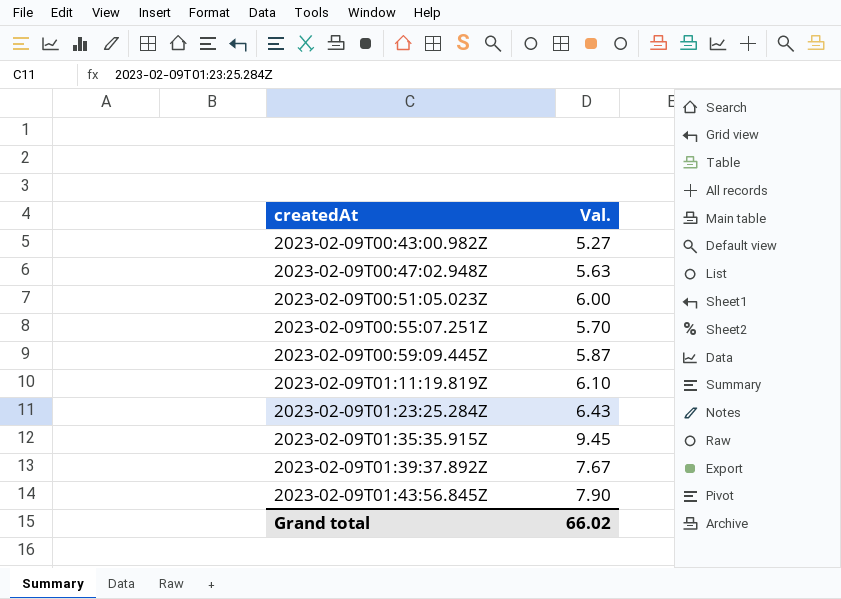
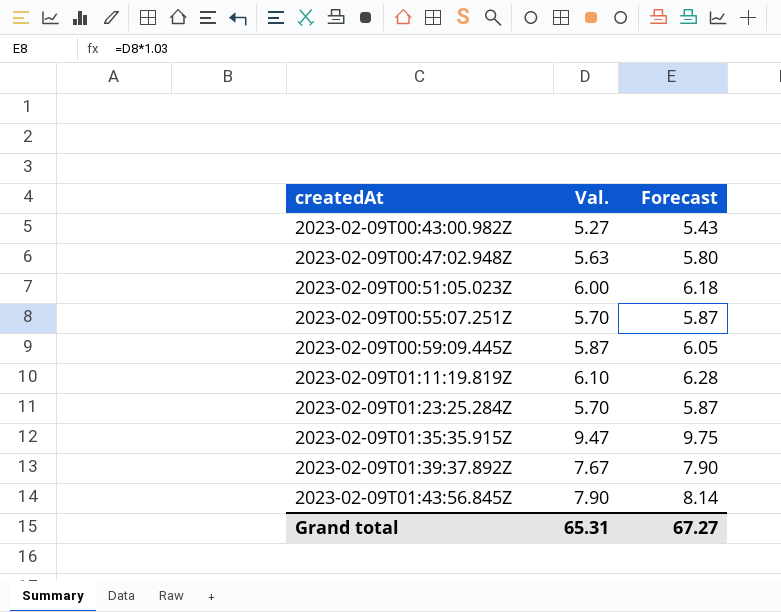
column Forecast | formula: none -> [Val.] * 1.03
2023-02-09T01:23:25.284Z | Val.: 6.43 -> 5.70
2023-02-09T01:35:35.915Z | Val.: 9.45 -> 9.47
Grand total | Val.: 66.02 -> 65.31

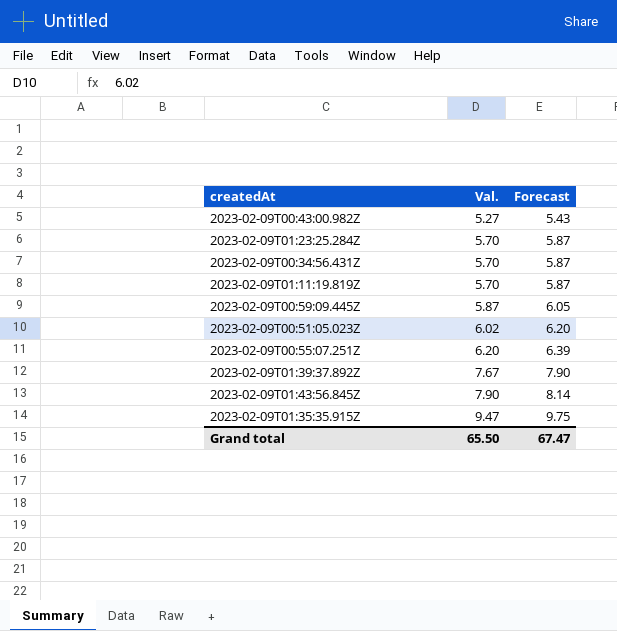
row order: createdAt ascending -> Val. ascending
row 2023-02-09T00:47:02.948Z: 5.63 | 5.80 -> none
row 2023-02-09T00:34:56.431Z: none -> 5.70 | 5.87
2023-02-09T01:11:19.819Z | Val.: 6.10 -> 5.70
2023-02-09T01:11:19.819Z | Forecast: 6.28 -> 5.87
2023-02-09T00:51:05.023Z | Val.: 6.00 -> 6.02
2023-02-09T00:51:05.023Z | Forecast: 6.18 -> 6.20
2023-02-09T00:55:07.251Z | Val.: 5.70 -> 6.20
2023-02-09T00:55:07.251Z | Forecast: 5.87 -> 6.39
Grand total | Val.: 65.31 -> 65.50
Grand total | Forecast: 67.27 -> 67.47

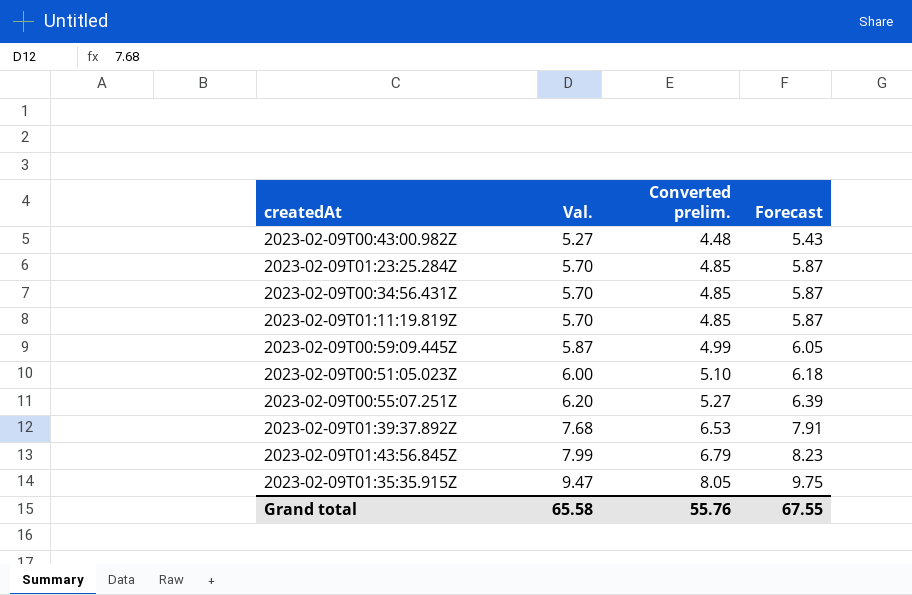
column Converted prelim. | formula: none -> [Val.] * 0.85
2023-02-09T00:51:05.023Z | Val.: 6.02 -> 6.00
2023-02-09T00:51:05.023Z | Forecast: 6.20 -> 6.18
2023-02-09T01:39:37.892Z | Val.: 7.67 -> 7.68
2023-02-09T01:39:37.892Z | Forecast: 7.90 -> 7.91
2023-02-09T01:43:56.845Z | Val.: 7.90 -> 7.99
2023-02-09T01:43:56.845Z | Forecast: 8.14 -> 8.23
Grand total | Val.: 65.50 -> 65.58
Grand total | Forecast: 67.47 -> 67.55

